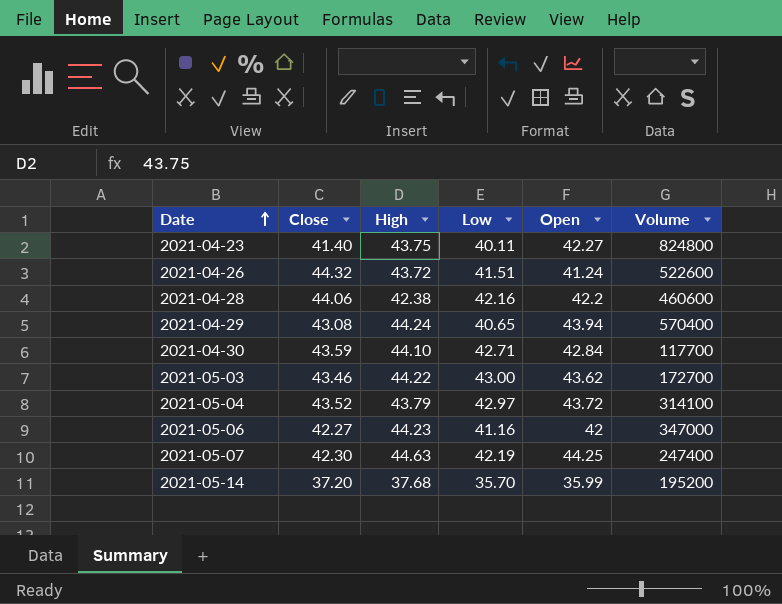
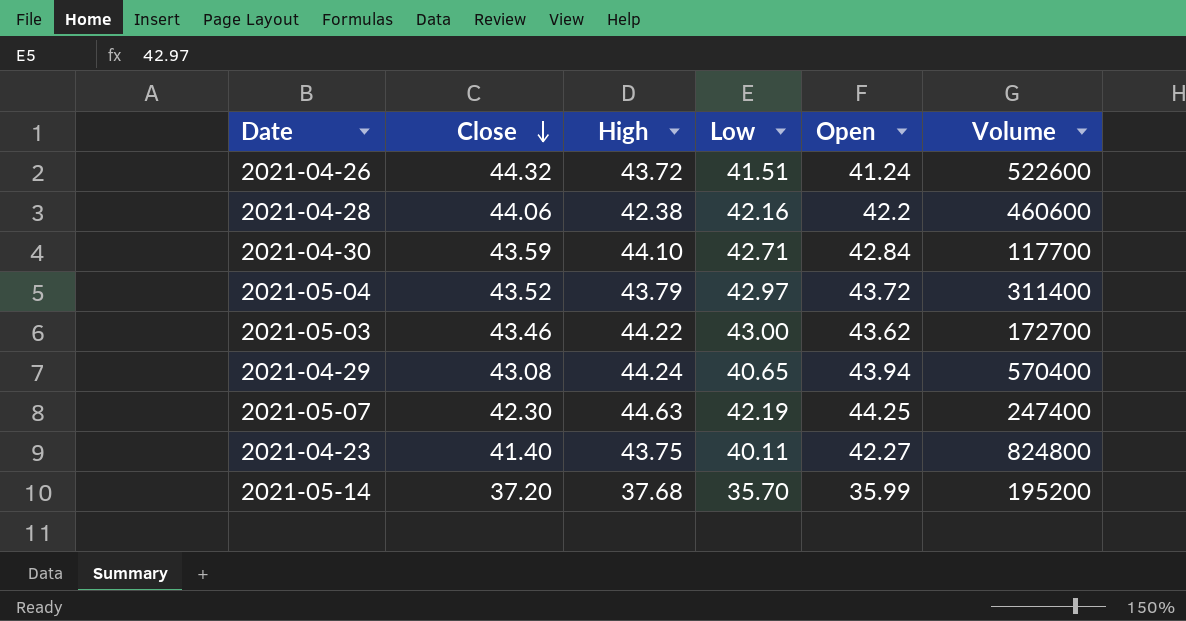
row order: Date ascending -> Close descending
row 2021-05-06: 42.27 | 44.23 | 41.16 | 42 | 347000 -> none
2021-05-04 | Volume: 314100 -> 311400

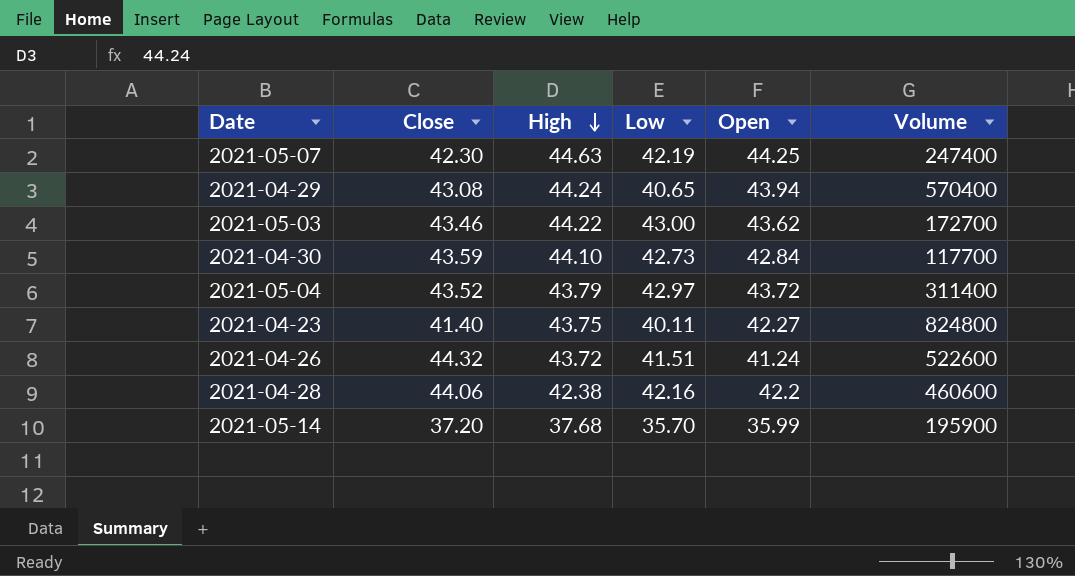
row order: Close descending -> High descending
2021-04-30 | Low: 42.71 -> 42.73
2021-05-14 | Volume: 195200 -> 195900

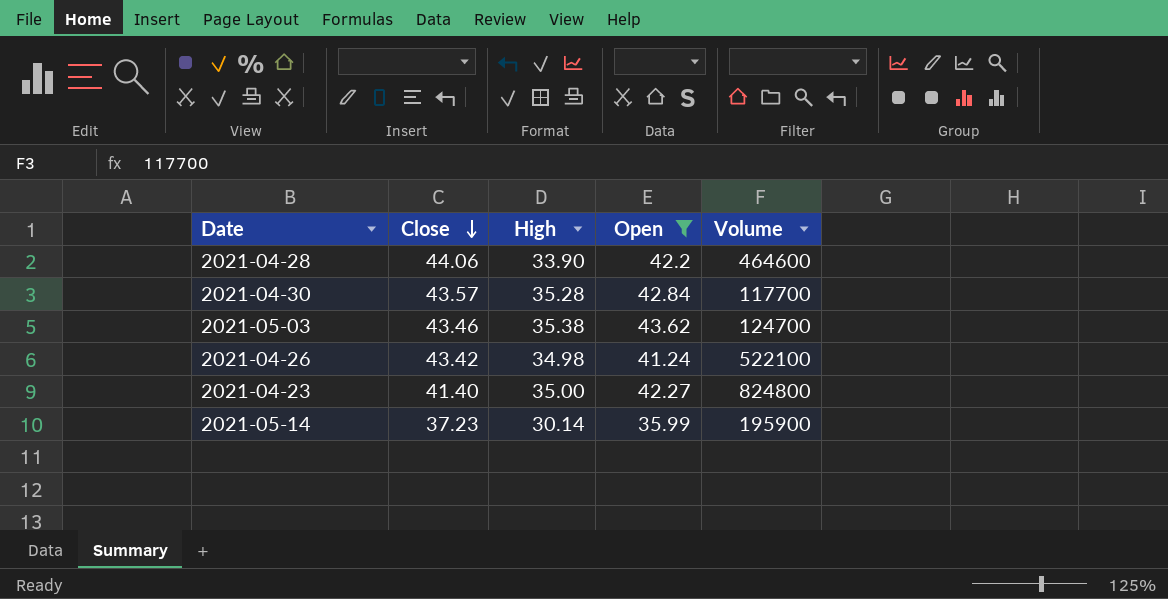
filter: none -> Open <= 43.62
row order: High descending -> Close descending
column Low | position: 4 -> none
2021-04-28 | High: 42.38 -> 33.90
2021-04-28 | Volume: 460600 -> 464600
2021-04-30 | Close: 43.59 -> 43.57
2021-04-30 | High: 44.10 -> 35.28
2021-05-03 | High: 44.22 -> 35.38
2021-05-03 | Volume: 172700 -> 124700
2021-04-26 | Close: 44.32 -> 43.42
2021-04-26 | High: 43.72 -> 34.98
2021-04-26 | Volume: 522600 -> 522100
2021-04-23 | High: 43.75 -> 35.00
2021-05-14 | Close: 37.20 -> 37.23
2021-05-14 | High: 37.68 -> 30.14

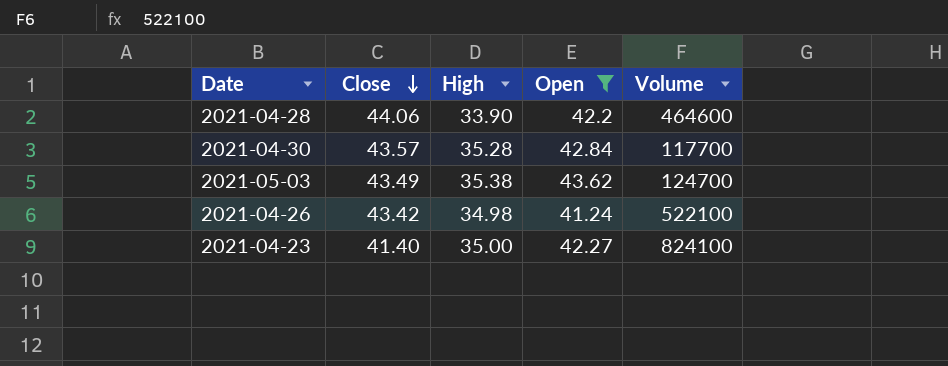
row 2021-05-14: 37.23 | 30.14 | 35.99 | 195900 -> none
2021-05-03 | Close: 43.46 -> 43.49
2021-04-23 | Volume: 824800 -> 824100

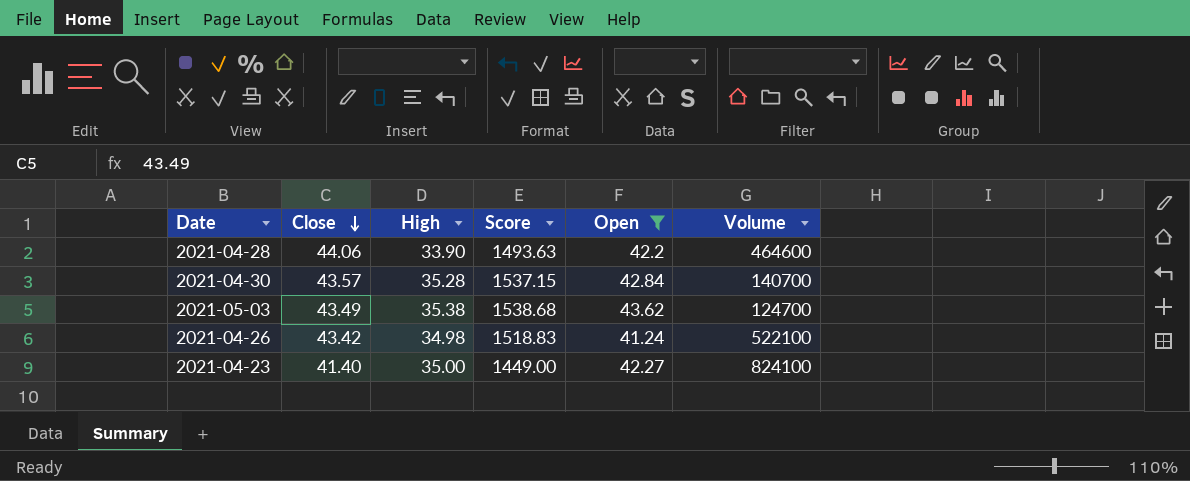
column Score | formula: none -> [Close] * [High]
2021-04-30 | Volume: 117700 -> 140700

